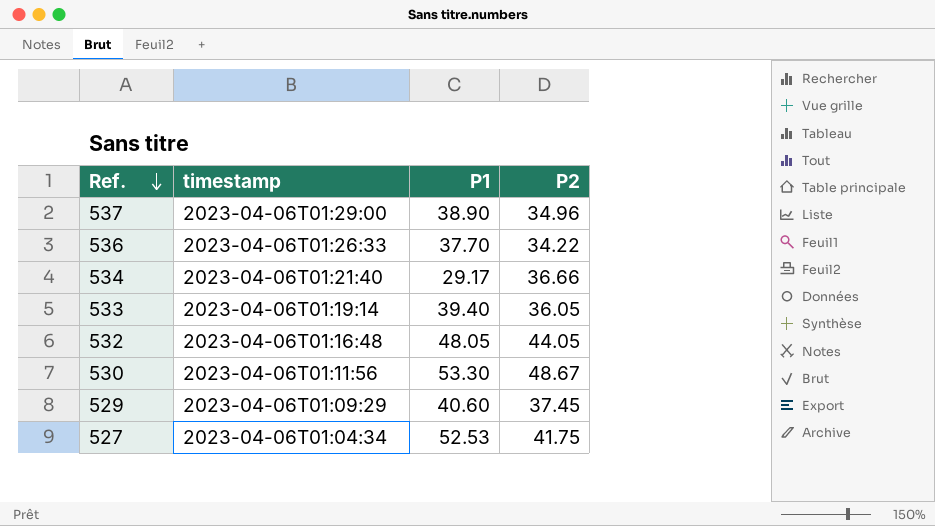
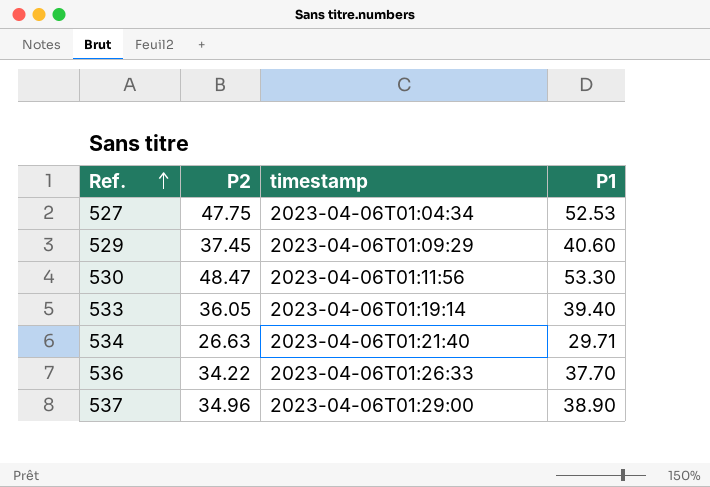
row order: Ref. descending -> Ref. ascending
column P2 | position: 4 -> 2
row 532: 2023-04-06T01:16:48 | 48.05 | 44.05 -> none
527 | P2: 41.75 -> 47.75
530 | P2: 48.67 -> 48.47
534 | P2: 36.66 -> 26.63
534 | P1: 29.17 -> 29.71

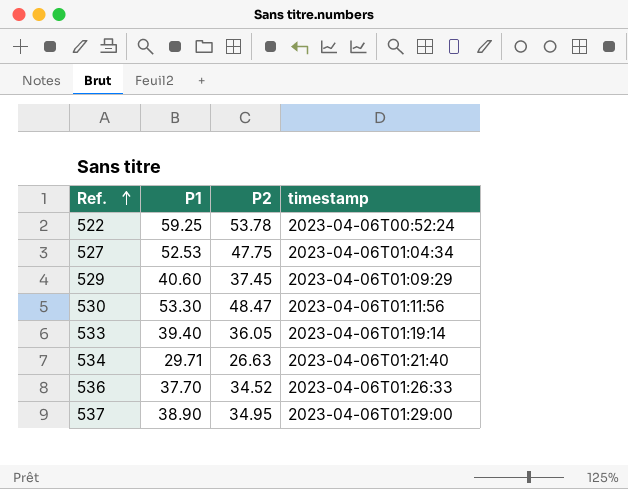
column P1 | position: 4 -> 2
row 522: none -> 59.25 | 53.78 | 2023-04-06T00:52:24
536 | P2: 34.22 -> 34.52
537 | P2: 34.96 -> 34.95

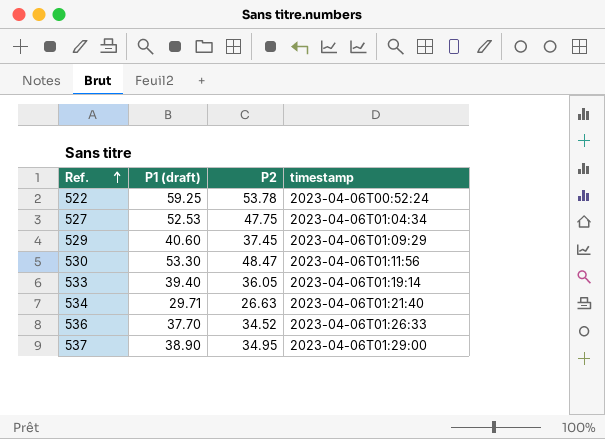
column name: P1 -> P1 (draft)

